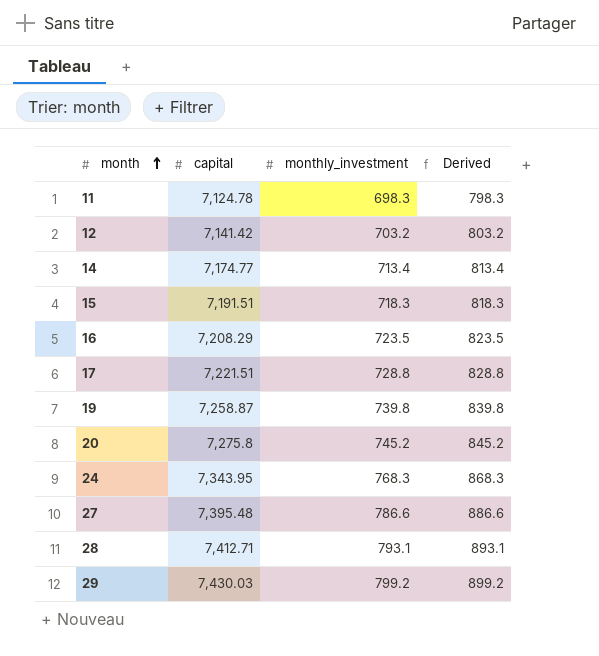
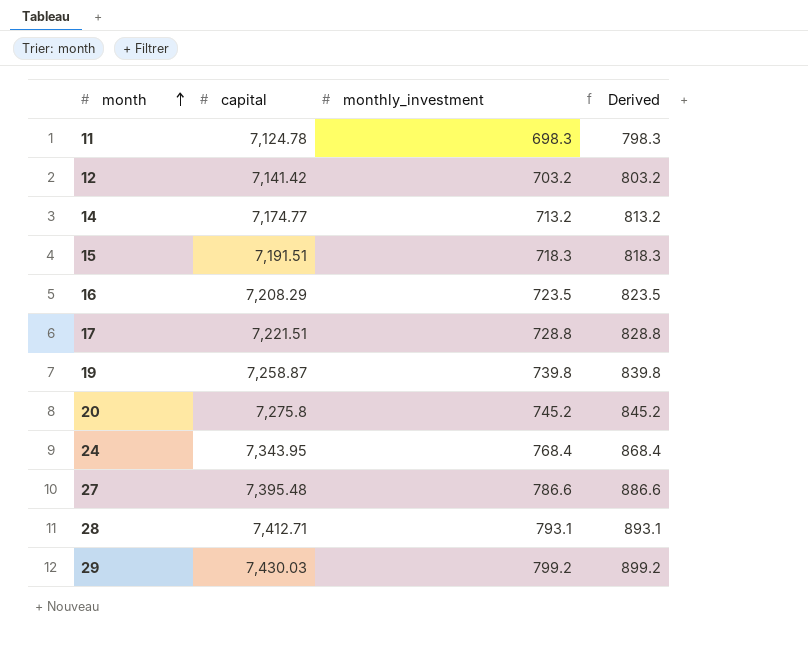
14 | monthly_investment: 713.4 -> 713.2
14 | Derived: 813.4 -> 813.2
24 | monthly_investment: 768.3 -> 768.4
24 | Derived: 868.3 -> 868.4

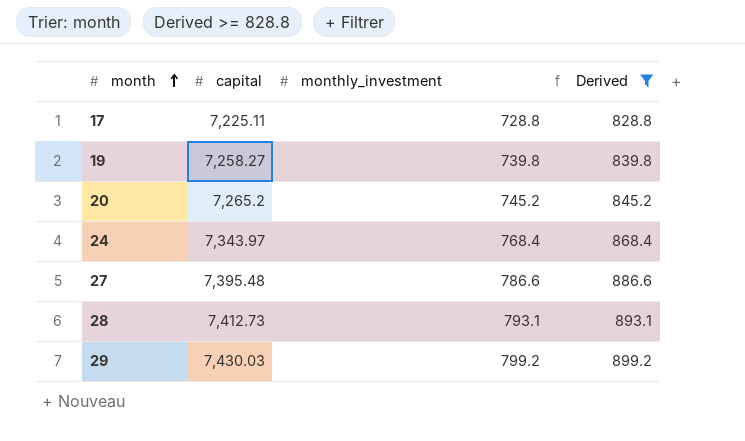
filter: none -> Derived >= 828.8
17 | capital: 7,221.51 -> 7,225.11
19 | capital: 7,258.87 -> 7,258.27
20 | capital: 7,275.8 -> 7,265.2
24 | capital: 7,343.95 -> 7,343.97
28 | capital: 7,412.71 -> 7,412.73

